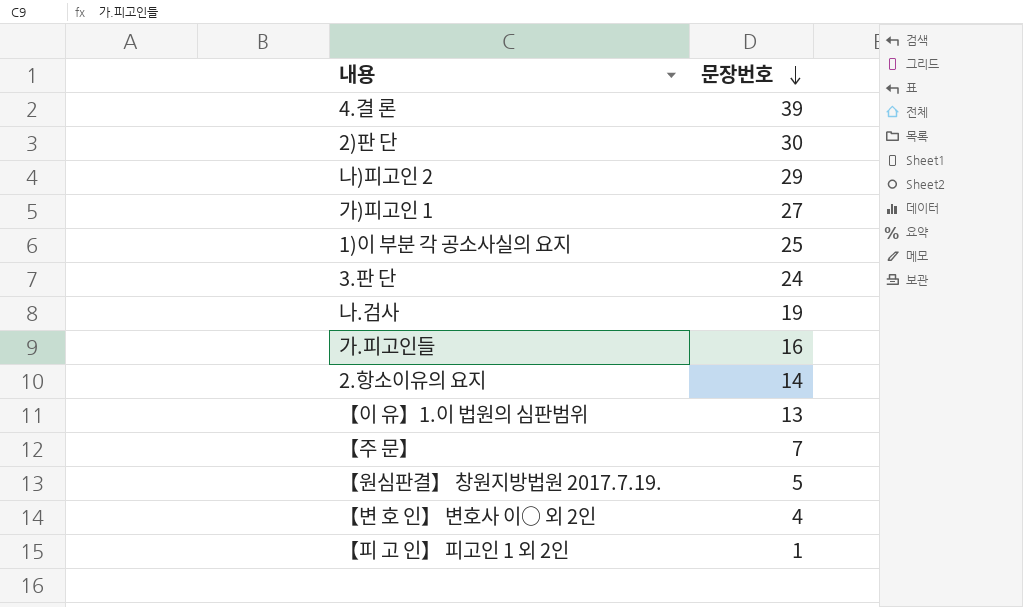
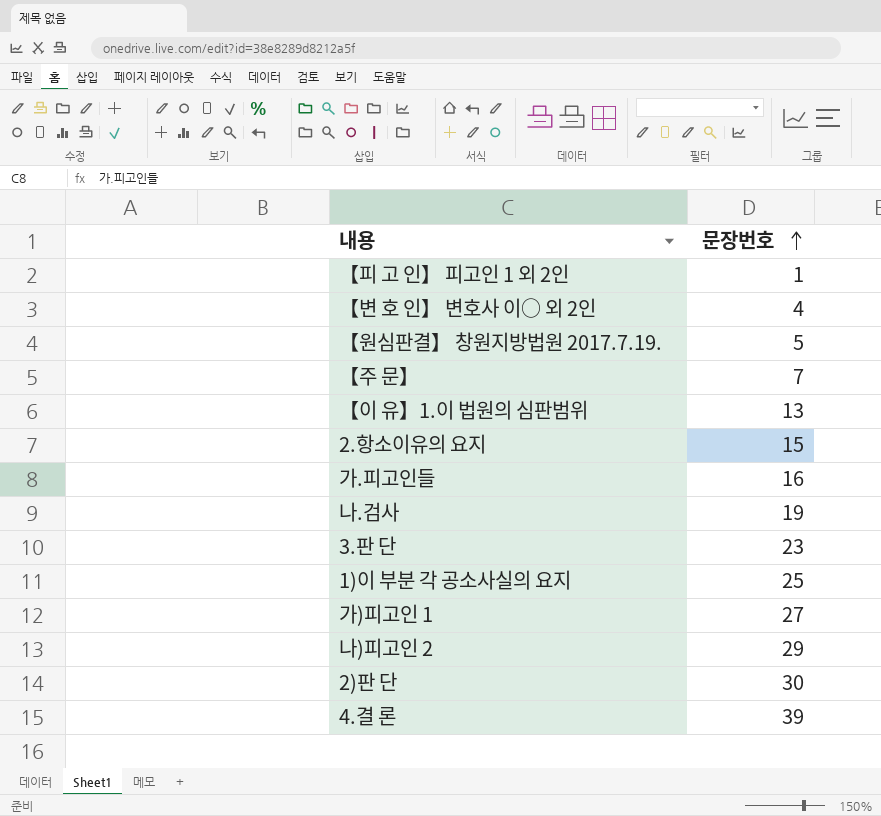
row order: 문장번호 descending -> 문장번호 ascending
2.항소이유의 요지 | 문장번호: 14 -> 15
3.판 단 | 문장번호: 24 -> 23

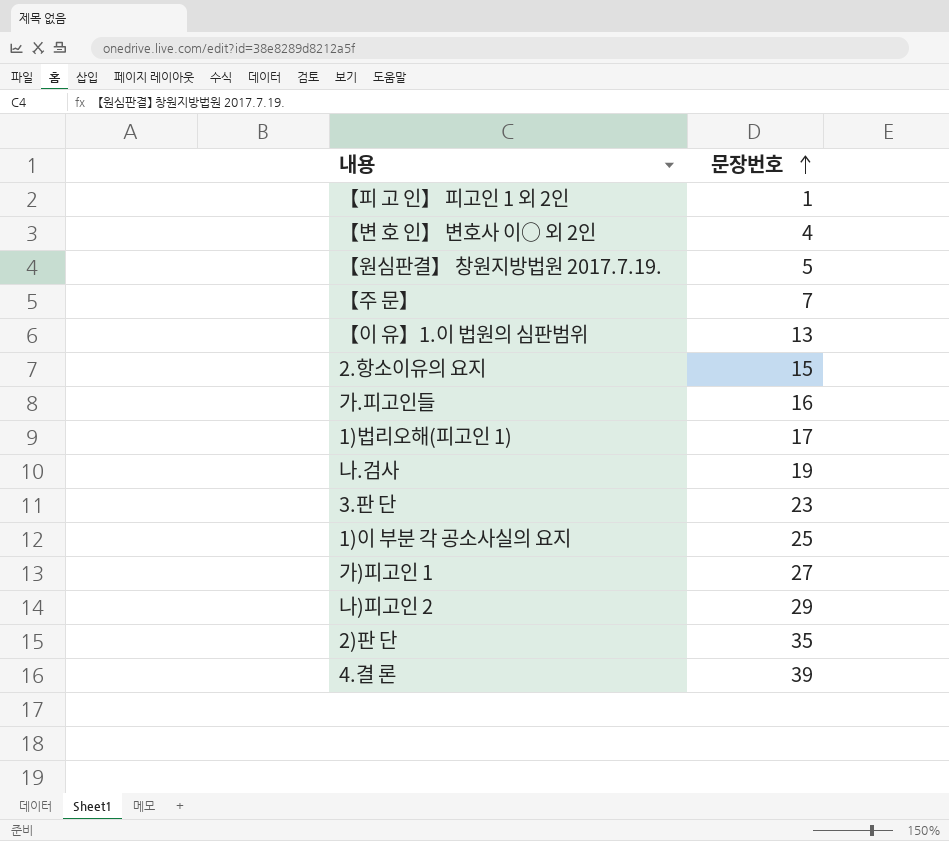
row 1)법리오해(피고인 1): none -> 17
2)판 단 | 문장번호: 30 -> 35

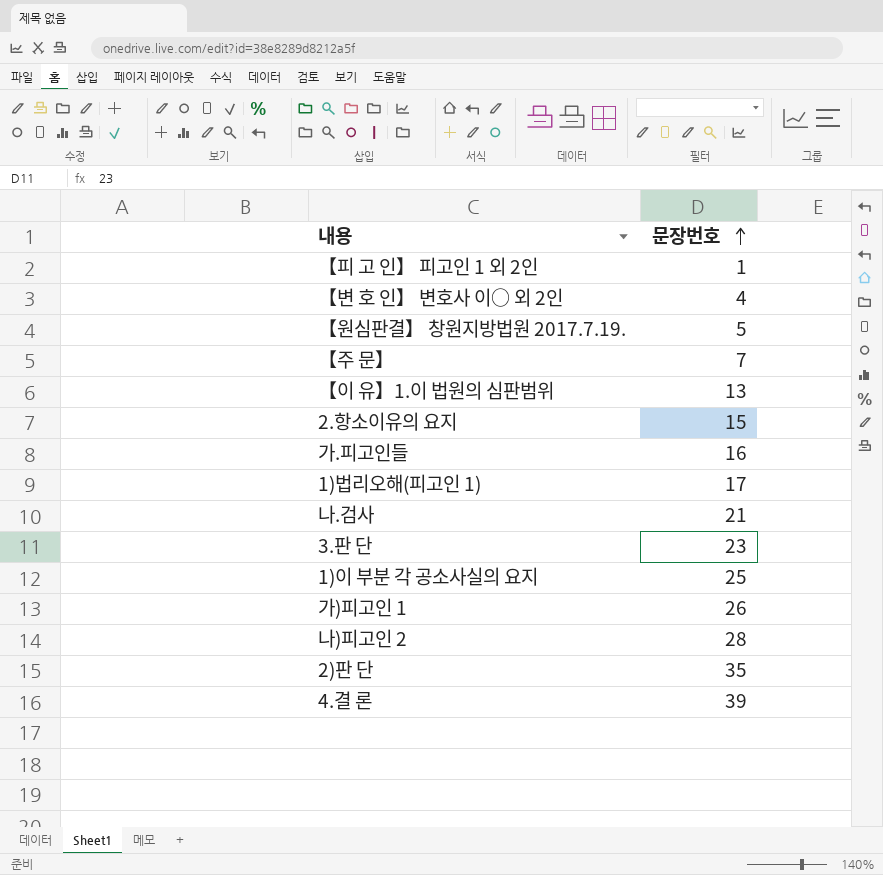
나.검사 | 문장번호: 19 -> 21
가)피고인 1 | 문장번호: 27 -> 26
나)피고인 2 | 문장번호: 29 -> 28

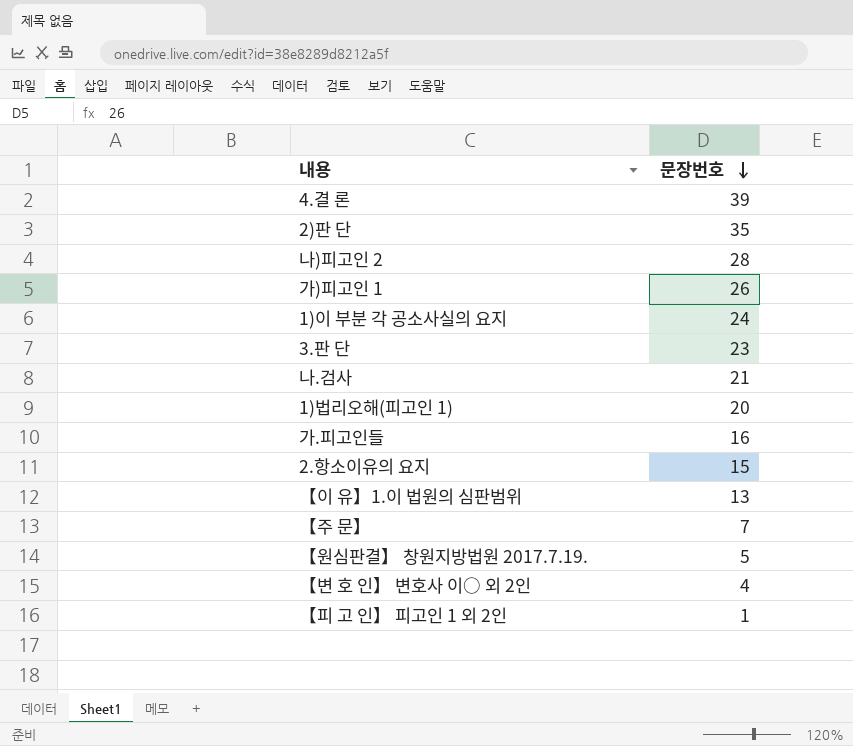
row order: 문장번호 ascending -> 문장번호 descending
1)이 부분 각 공소사실의 요지 | 문장번호: 25 -> 24
1)법리오해(피고인 1) | 문장번호: 17 -> 20

